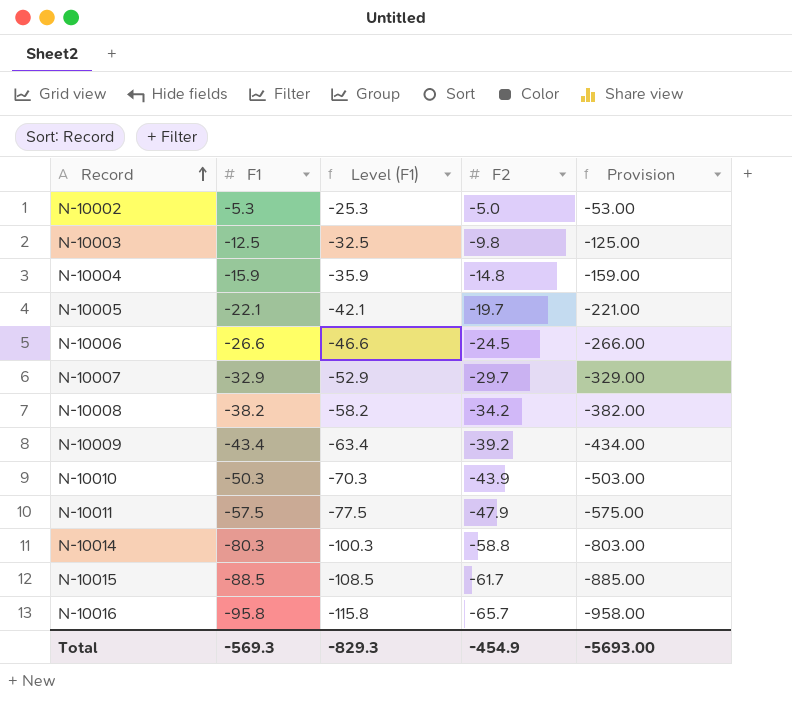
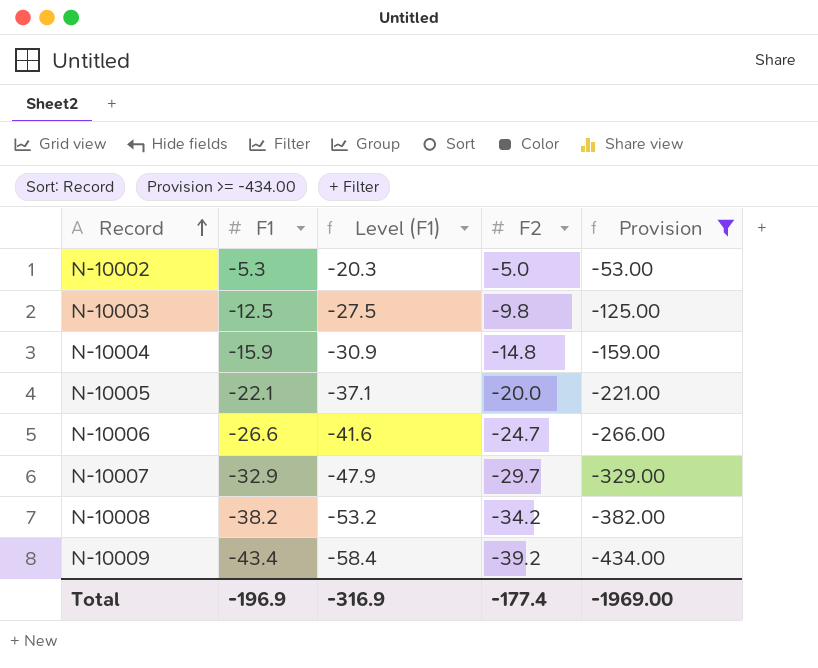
filter: none -> Provision >= -434.00
column Level (F1) | formula: [F1] - 20 -> [F1] - 15
N-10005 | F2: -19.7 -> -20.0
N-10006 | F2: -24.5 -> -24.7
Total | F1: -569.3 -> -196.9
Total | Level (F1): -829.3 -> -316.9
Total | F2: -454.9 -> -177.4
Total | Provision: -5693.00 -> -1969.00

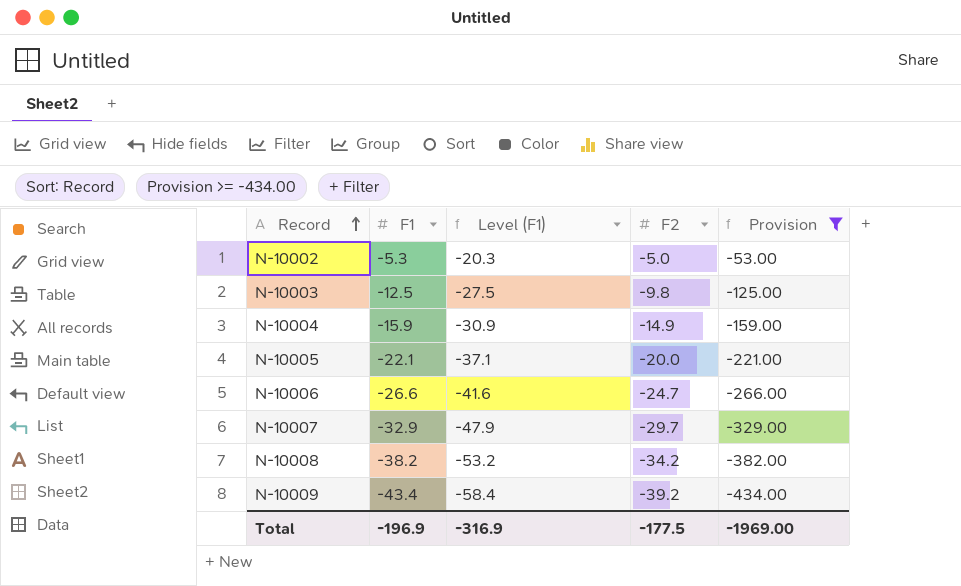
N-10004 | F2: -14.8 -> -14.9
Total | F2: -177.4 -> -177.5

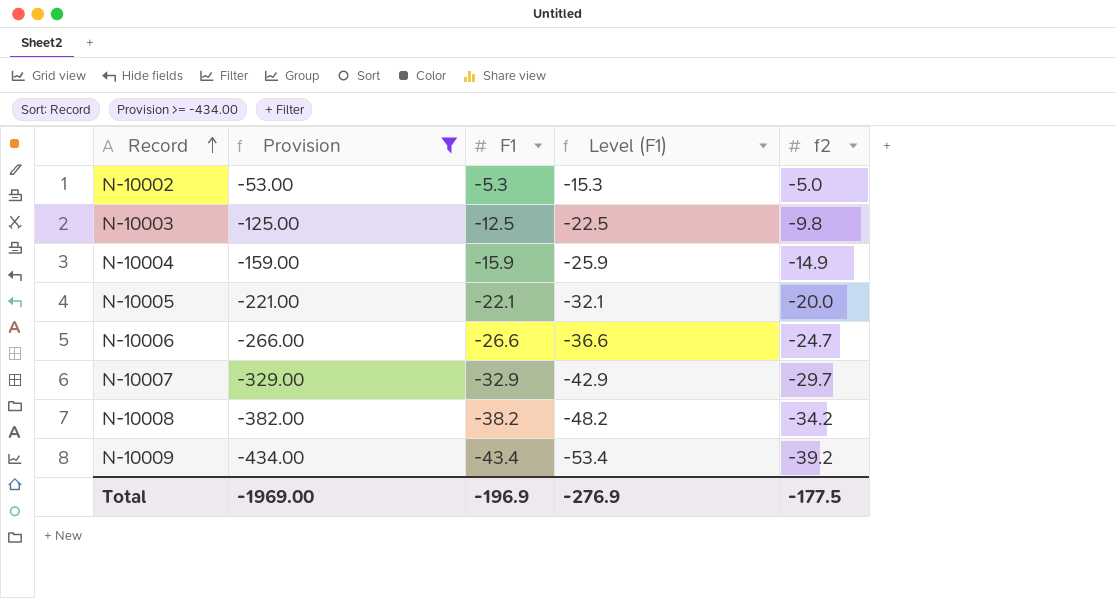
column Provision | position: 5 -> 2
column Level (F1) | formula: [F1] - 15 -> [F1] - 10
column name: F2 -> f2
Total | Level (F1): -316.9 -> -276.9

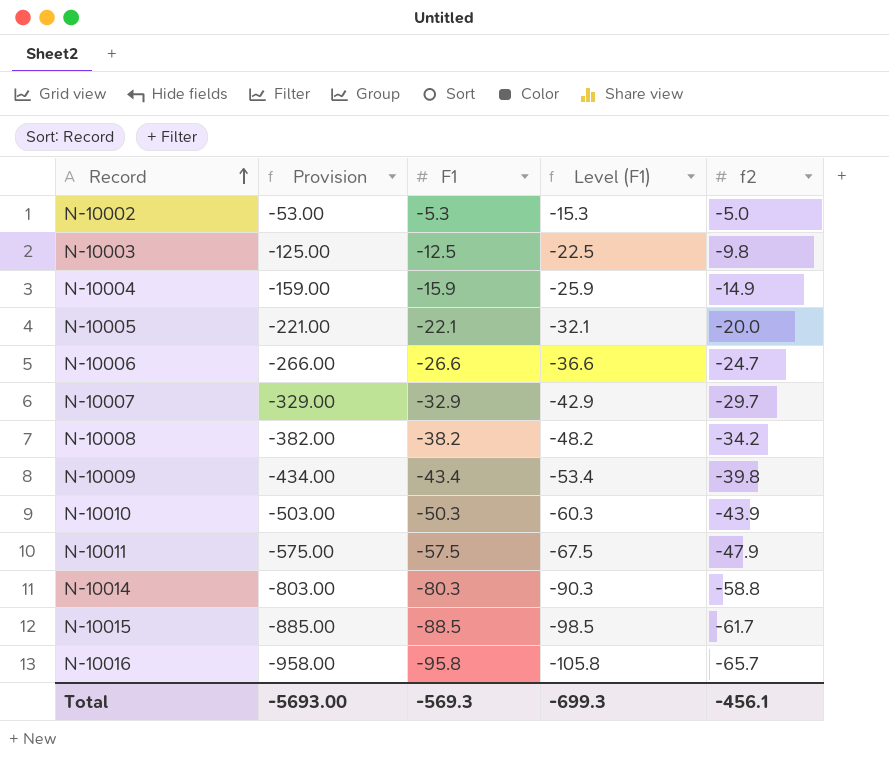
filter: Provision >= -434.00 -> none
N-10009 | f2: -39.2 -> -39.8
Total | Provision: -1969.00 -> -5693.00
Total | F1: -196.9 -> -569.3
Total | Level (F1): -276.9 -> -699.3
Total | f2: -177.5 -> -456.1

